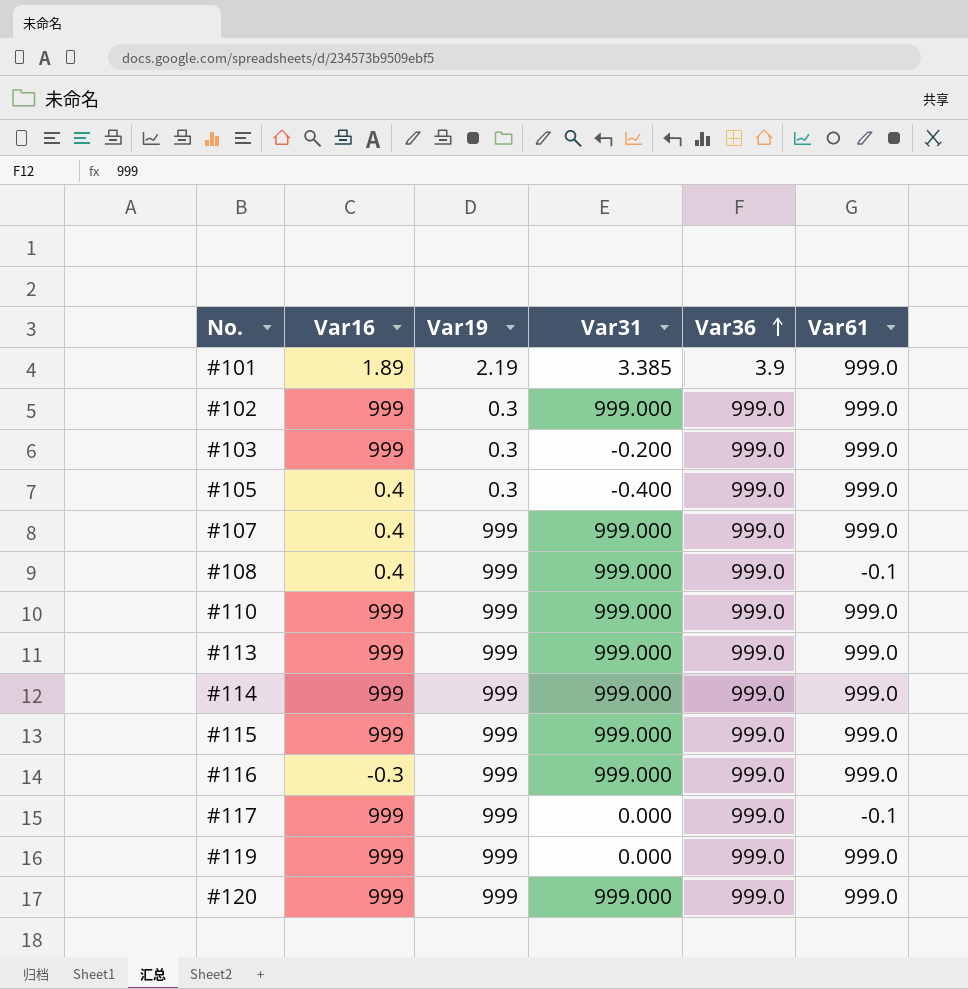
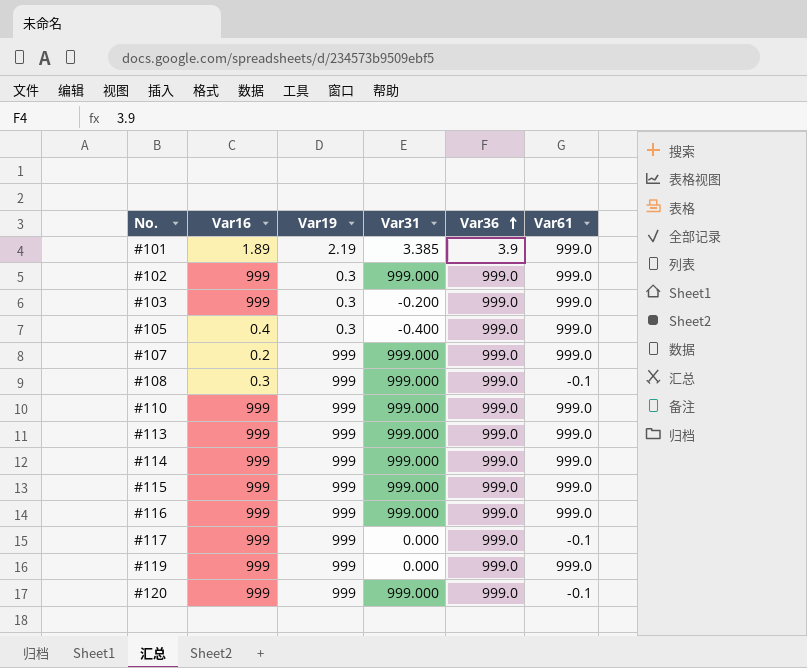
#107 | Var16: 0.4 -> 0.2
#108 | Var16: 0.4 -> 0.3
#116 | Var16: -0.3 -> 999
#120 | Var61: 999.0 -> -0.1

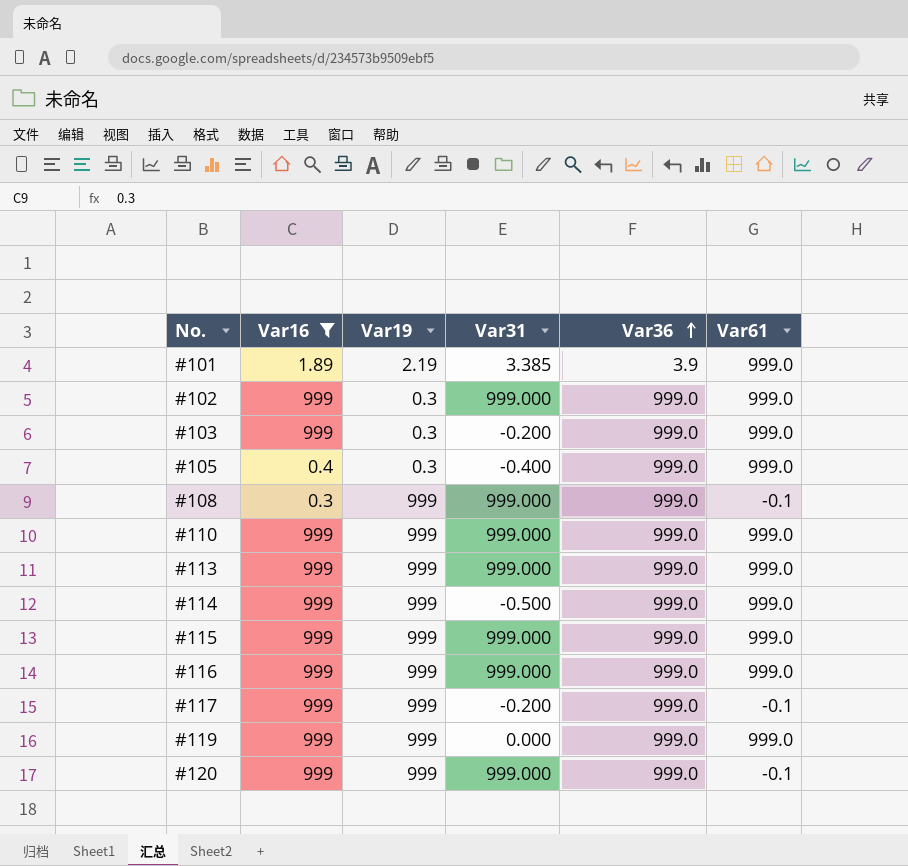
filter: none -> Var16 != 0.2
#114 | Var31: 999.000 -> -0.500
#117 | Var31: 0.000 -> -0.200

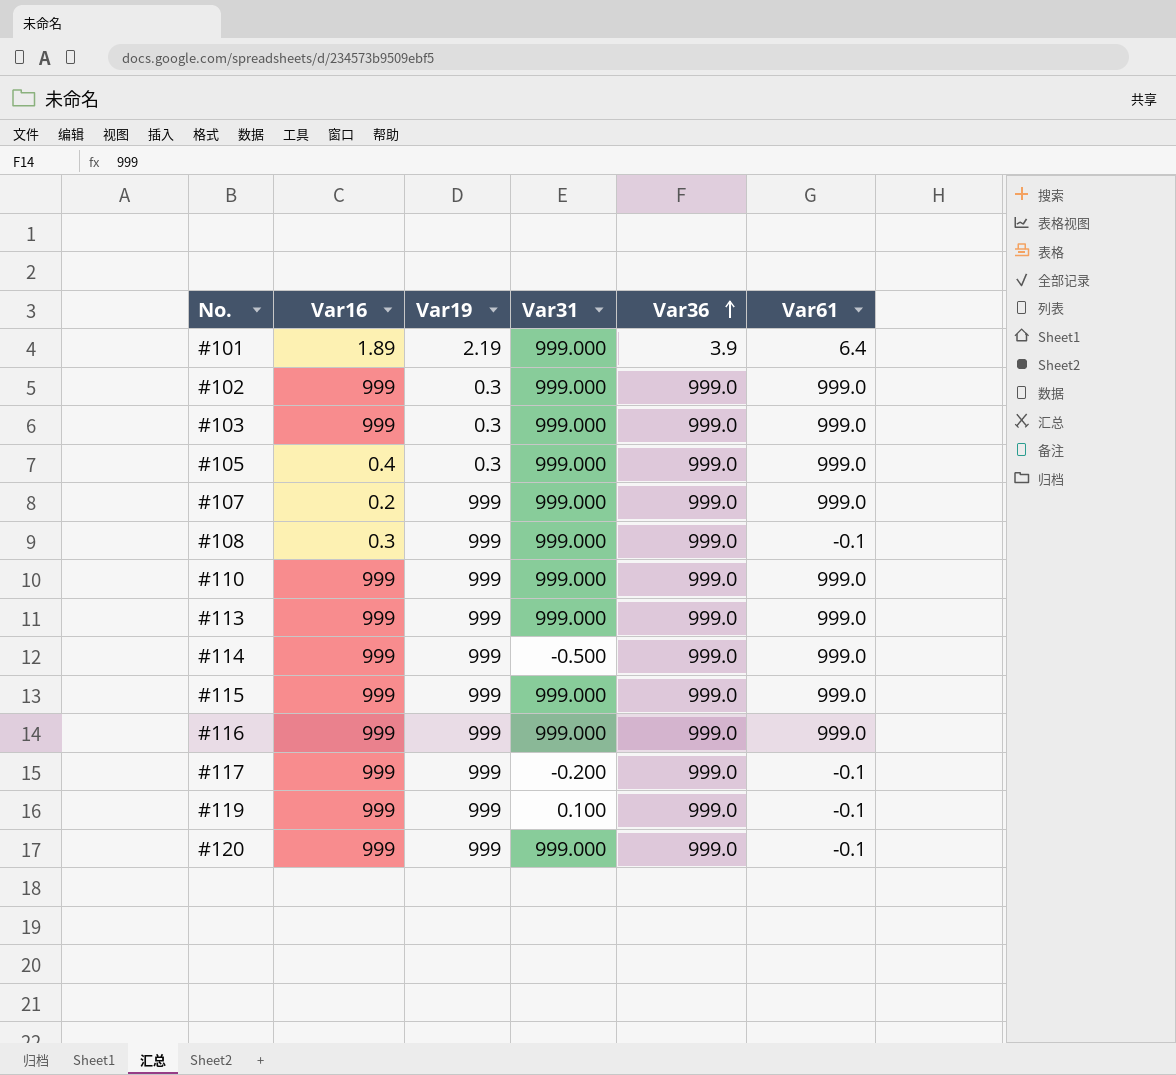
filter: Var16 != 0.2 -> none
#101 | Var31: 3.385 -> 999.000
#101 | Var61: 999.0 -> 6.4
#103 | Var31: -0.200 -> 999.000
#105 | Var31: -0.400 -> 999.000
#119 | Var31: 0.000 -> 0.100
#119 | Var61: 999.0 -> -0.1

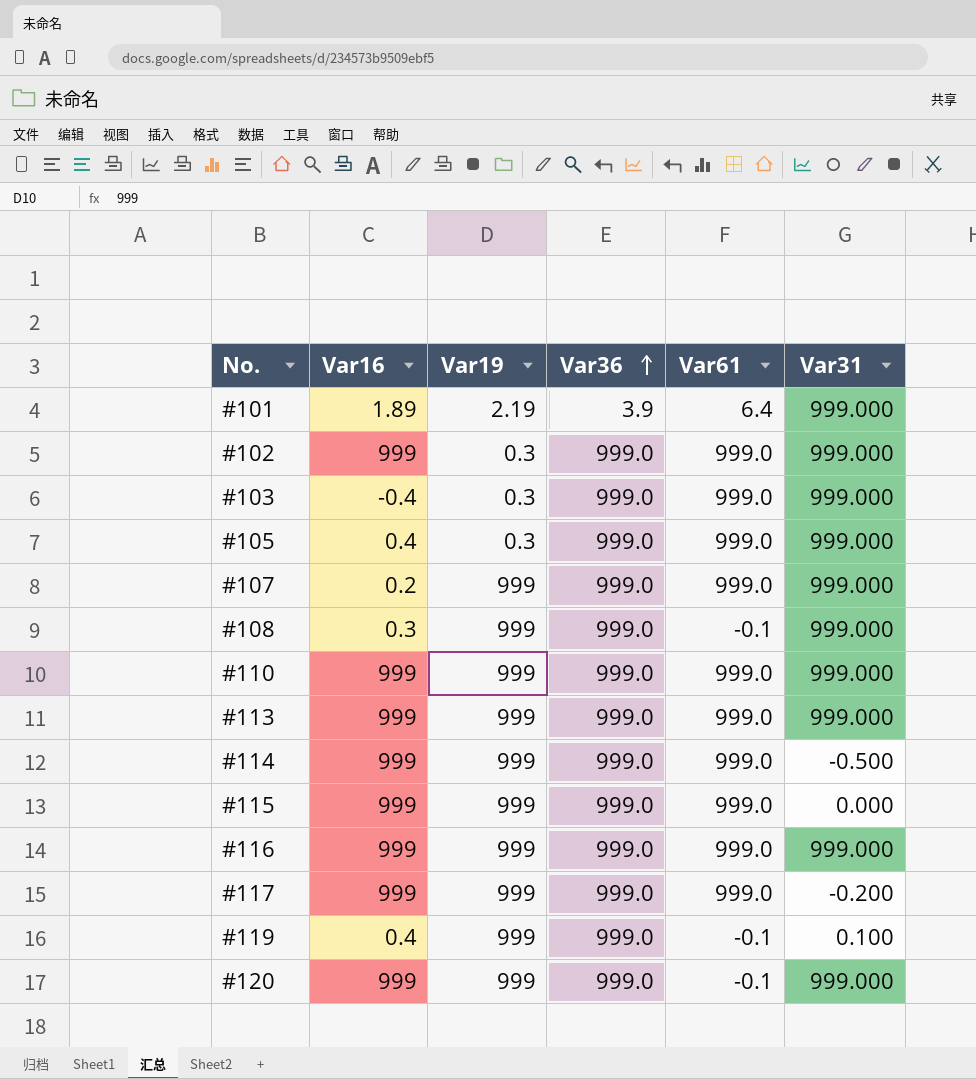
column Var31 | position: 4 -> 6
#103 | Var16: 999 -> -0.4
#115 | Var31: 999.000 -> 0.000
#117 | Var61: -0.1 -> 999.0
#119 | Var16: 999 -> 0.4

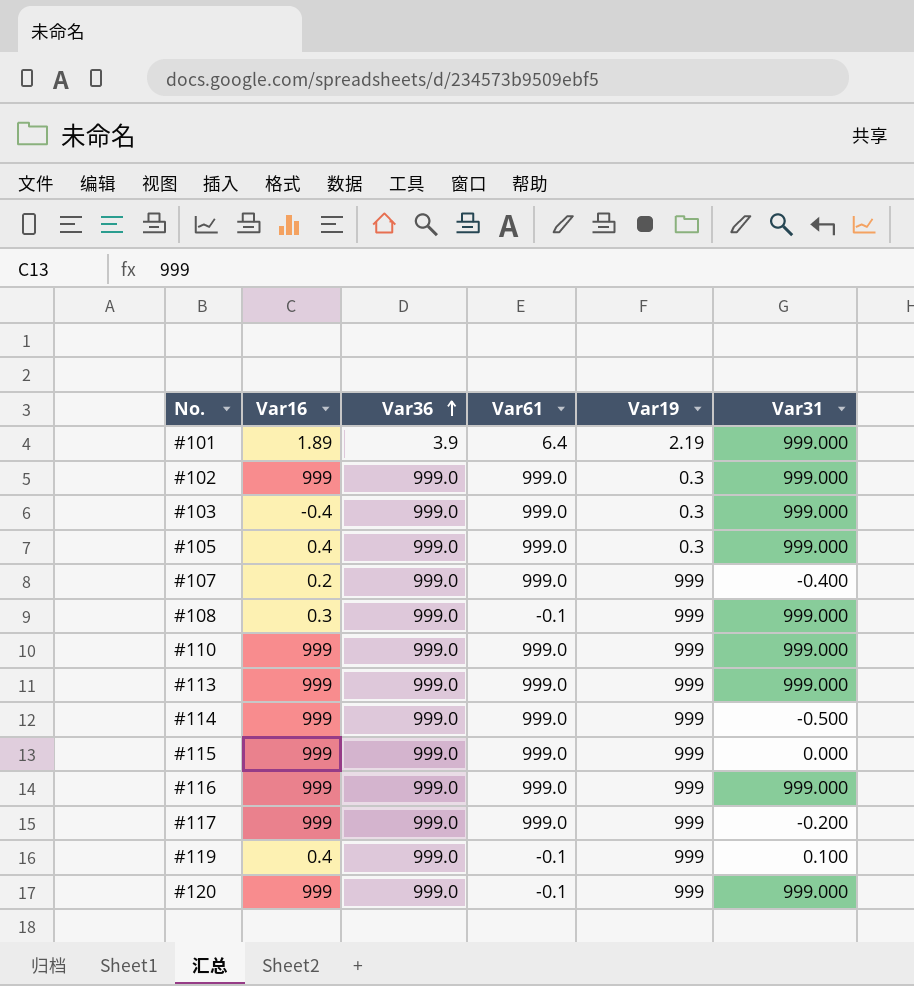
column Var19 | position: 3 -> 5
#107 | Var31: 999.000 -> -0.400

